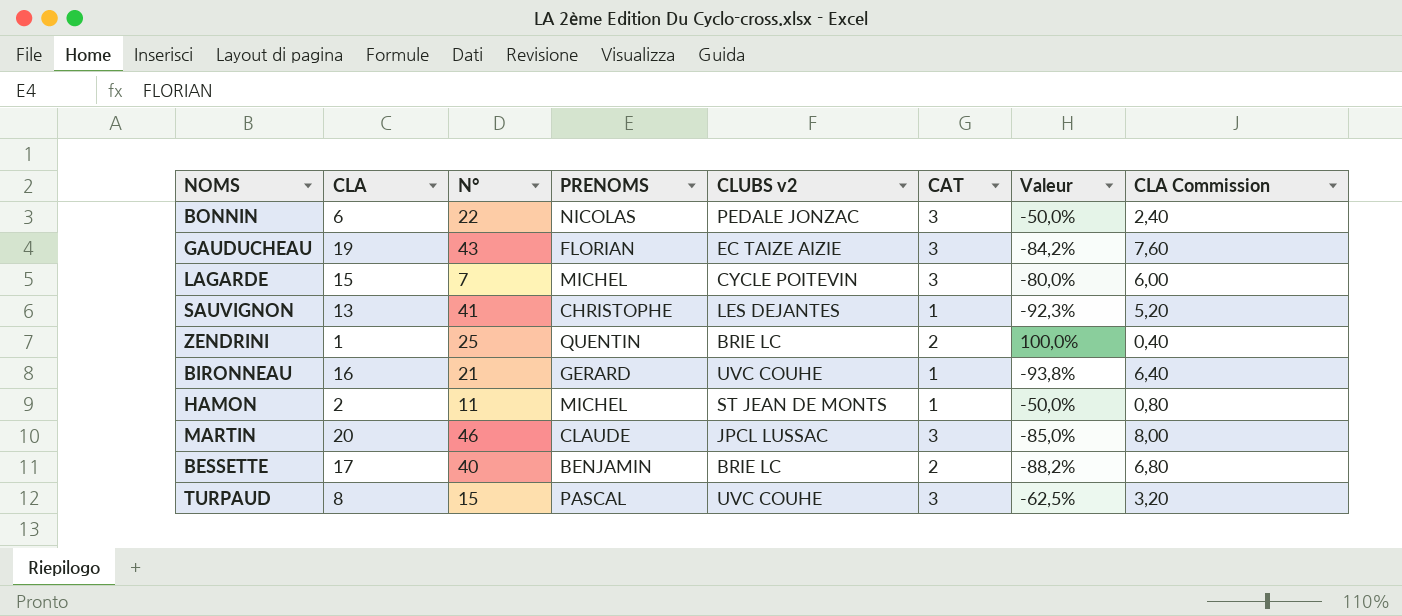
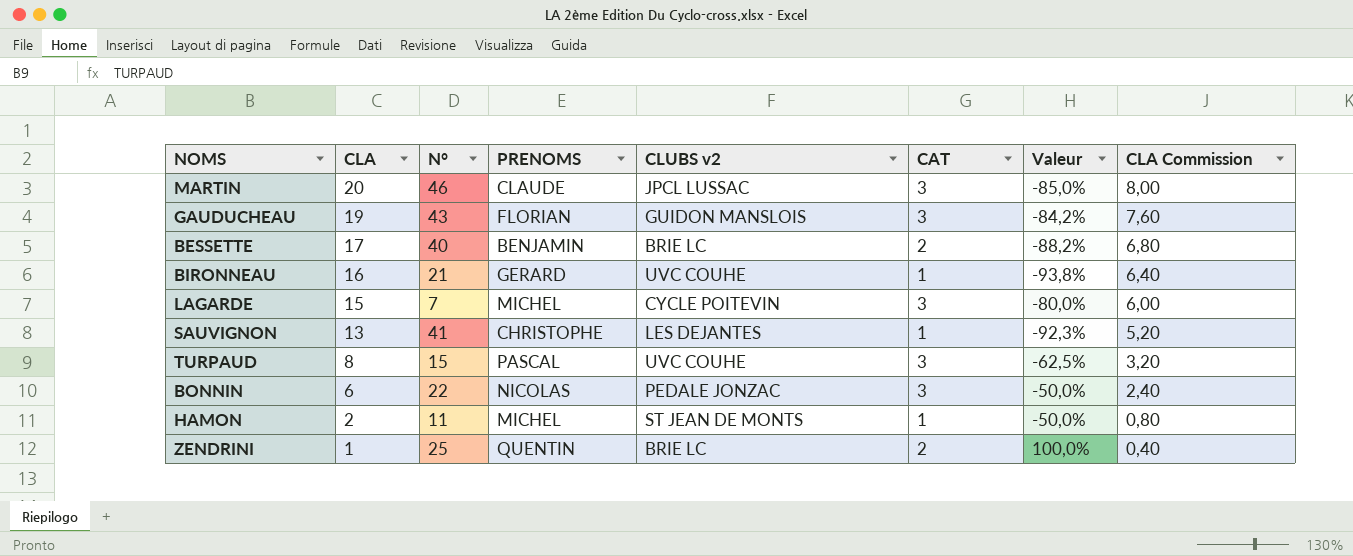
row order: none -> CLA descending
GAUDUCHEAU | CLUBS v2: EC TAIZE AIZIE -> GUIDON MANSLOIS

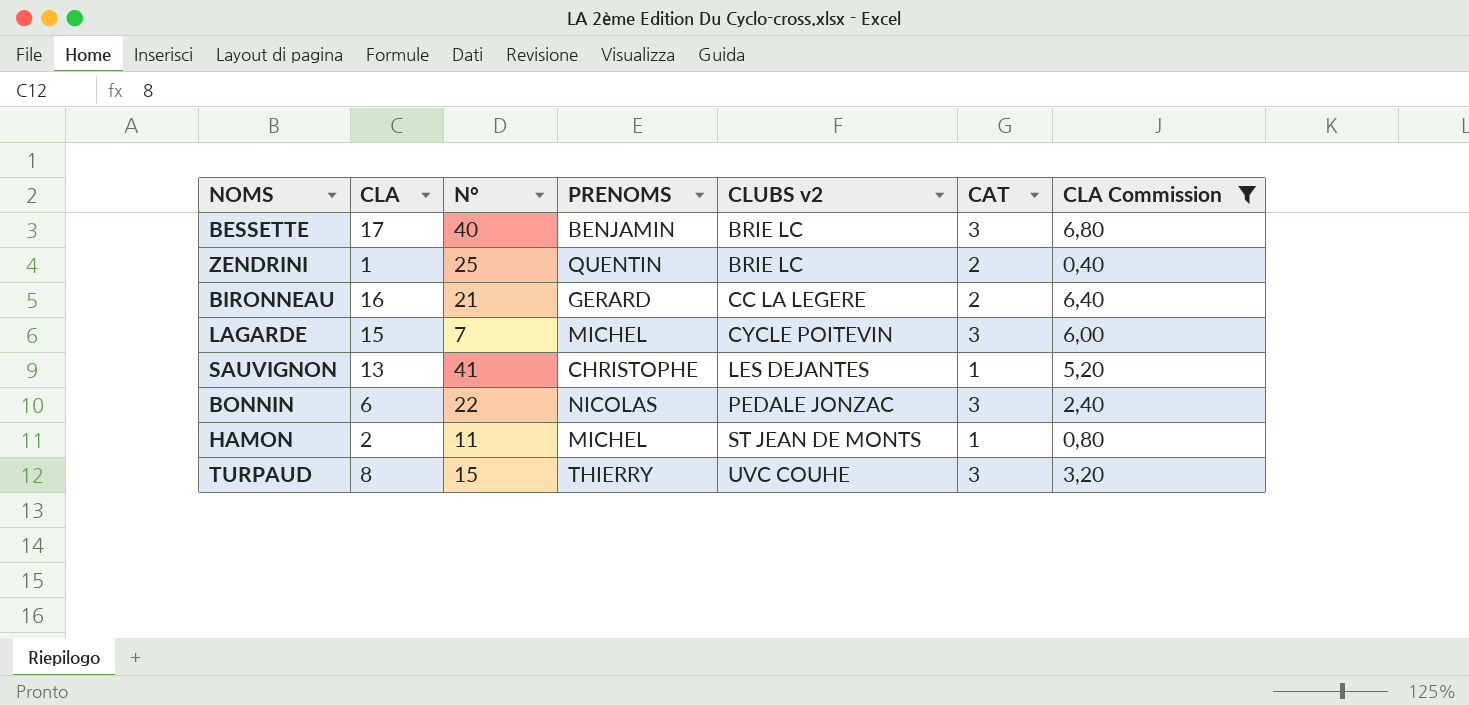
filter: none -> CLA Commission <= 6,80
row order: CLA descending -> CLUBS v2 ascending
column Valeur | formula: ([CAT] - [CLA]) / [CLA] -> none
BESSETTE | CAT: 2 -> 3
BIRONNEAU | CLUBS v2: UVC COUHE -> CC LA LEGERE
BIRONNEAU | CAT: 1 -> 2
TURPAUD | PRENOMS: PASCAL -> THIERRY

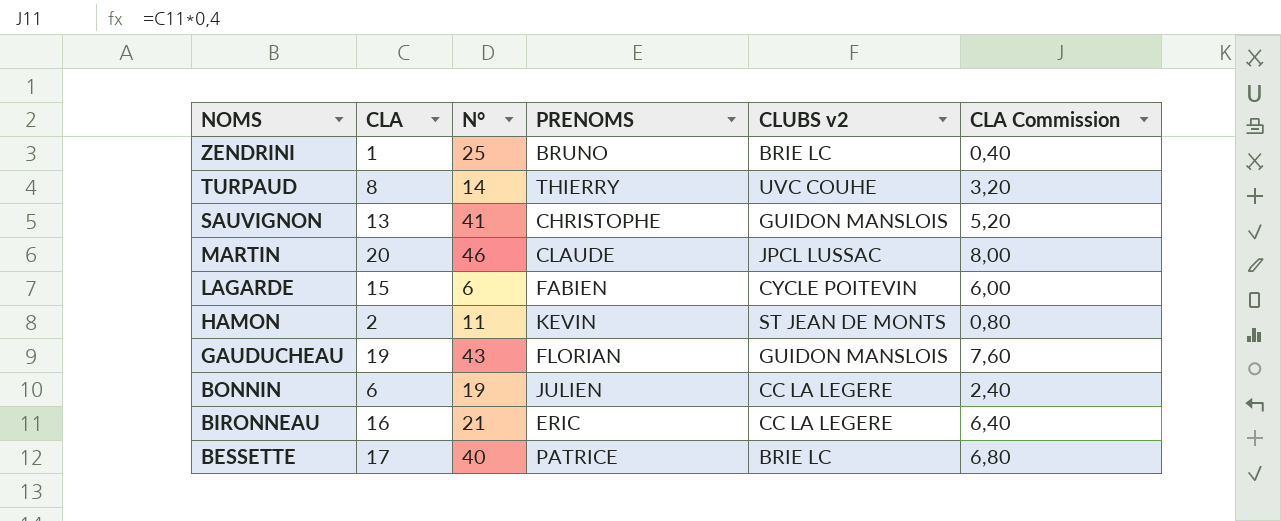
filter: CLA Commission <= 6,80 -> none
row order: CLUBS v2 ascending -> NOMS descending
column CAT | position: 6 -> none
ZENDRINI | PRENOMS: QUENTIN -> BRUNO
TURPAUD | N°: 15 -> 14
SAUVIGNON | CLUBS v2: LES DEJANTES -> GUIDON MANSLOIS
LAGARDE | N°: 7 -> 6
LAGARDE | PRENOMS: MICHEL -> FABIEN
HAMON | PRENOMS: MICHEL -> KEVIN
BONNIN | N°: 22 -> 19
BONNIN | PRENOMS: NICOLAS -> JULIEN
BONNIN | CLUBS v2: PEDALE JONZAC -> CC LA LEGERE
BIRONNEAU | PRENOMS: GERARD -> ERIC
BESSETTE | PRENOMS: BENJAMIN -> PATRICE

